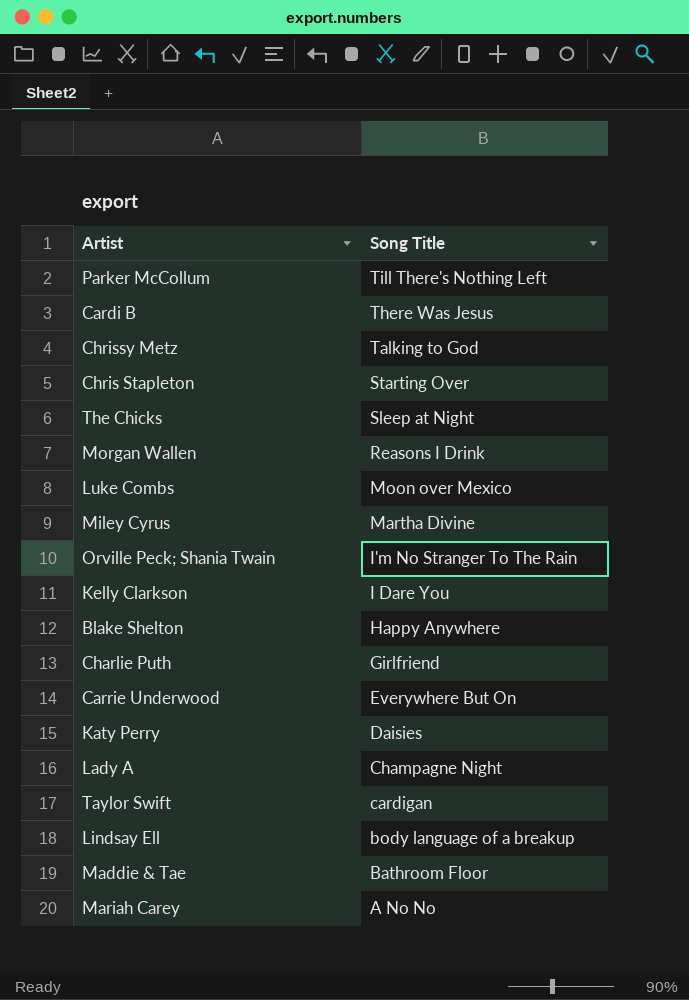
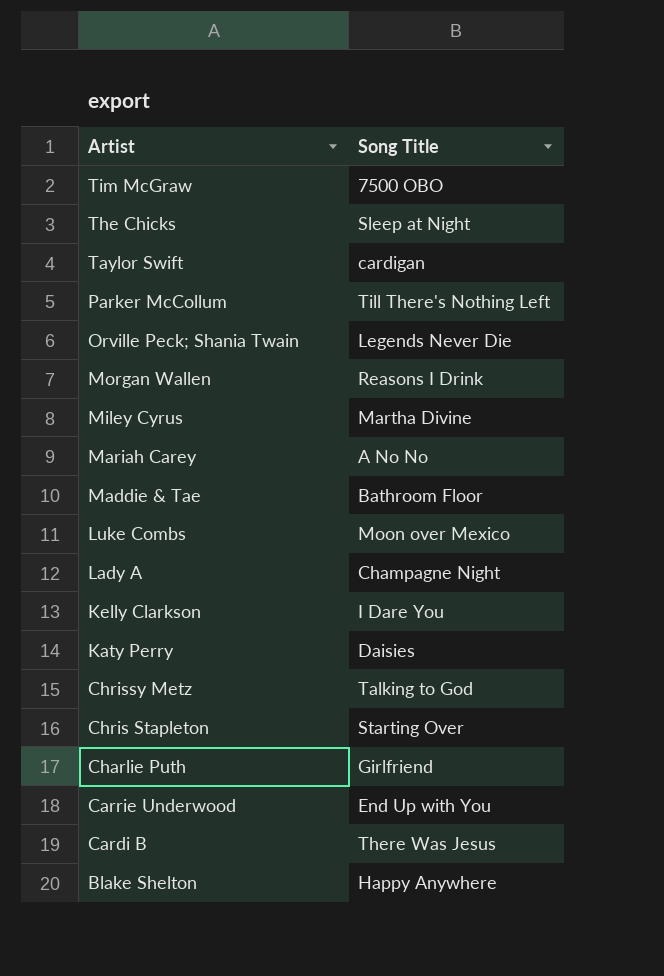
row order: Song Title descending -> Artist descending
row Lindsay Ell: body language of a breakup -> none
row Tim McGraw: none -> 7500 OBO
Orville Peck; Shania Twain | Song Title: I'm No Stranger To The Rain -> Legends Never Die
Carrie Underwood | Song Title: Everywhere But On -> End Up with You

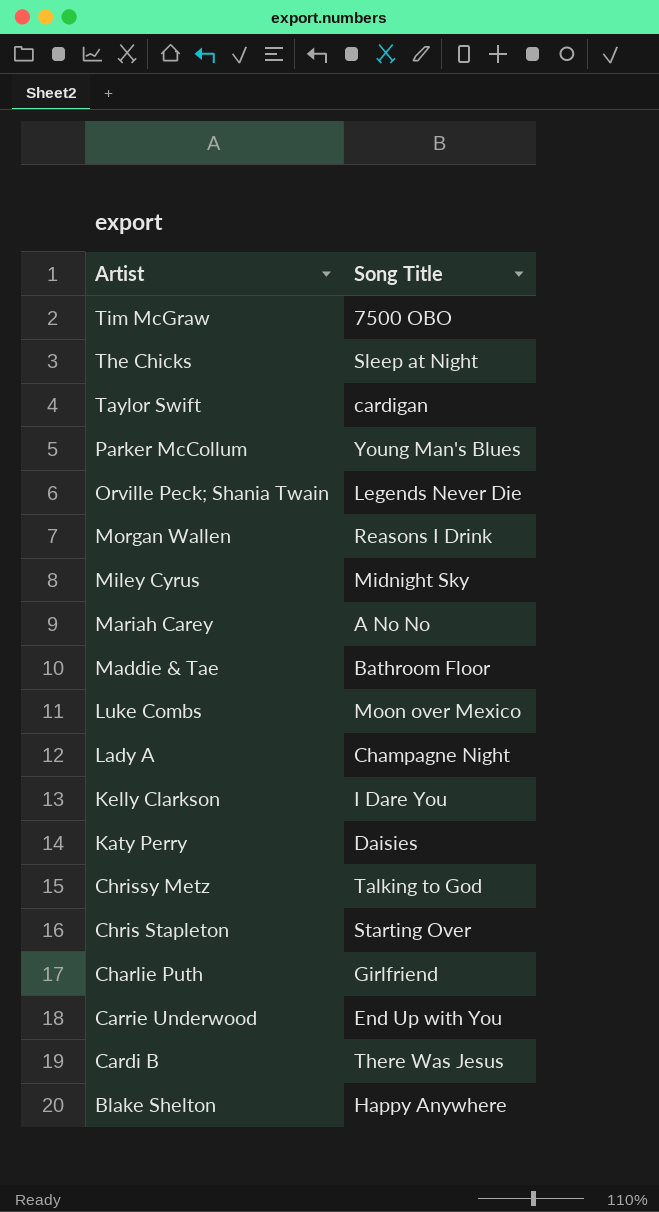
Parker McCollum | Song Title: Till There's Nothing Left -> Young Man's Blues
Miley Cyrus | Song Title: Martha Divine -> Midnight Sky

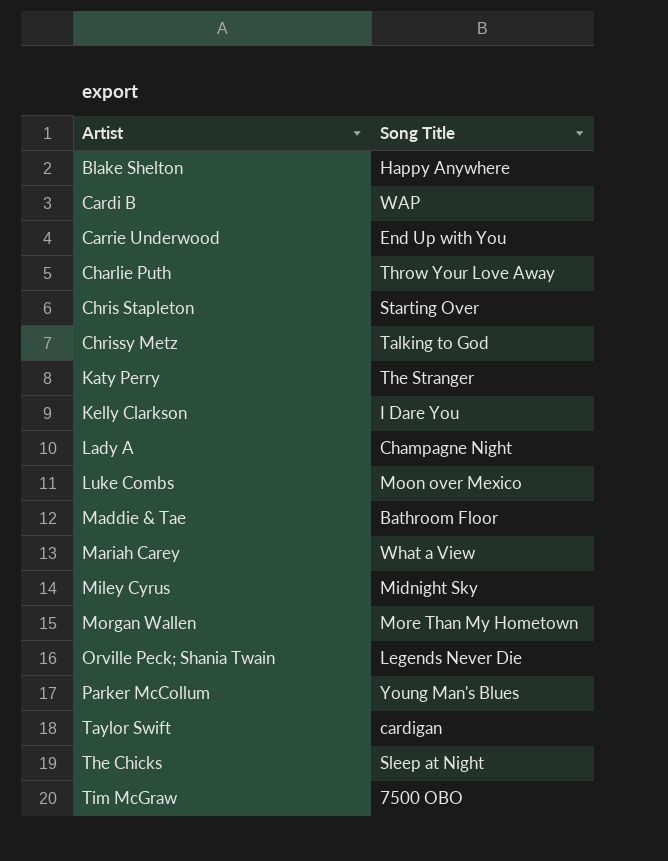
row order: Artist descending -> Artist ascending
Cardi B | Song Title: There Was Jesus -> WAP
Charlie Puth | Song Title: Girlfriend -> Throw Your Love Away
Katy Perry | Song Title: Daisies -> The Stranger
Mariah Carey | Song Title: A No No -> What a View
Morgan Wallen | Song Title: Reasons I Drink -> More Than My Hometown

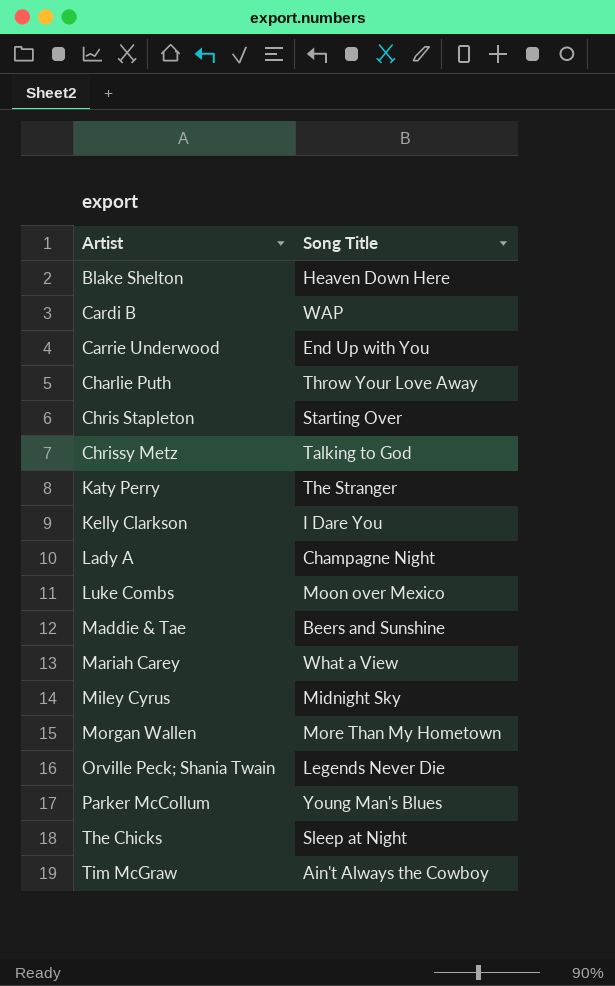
row Taylor Swift: cardigan -> none
Blake Shelton | Song Title: Happy Anywhere -> Heaven Down Here
Maddie & Tae | Song Title: Bathroom Floor -> Beers and Sunshine
Tim McGraw | Song Title: 7500 OBO -> Ain't Always the Cowboy

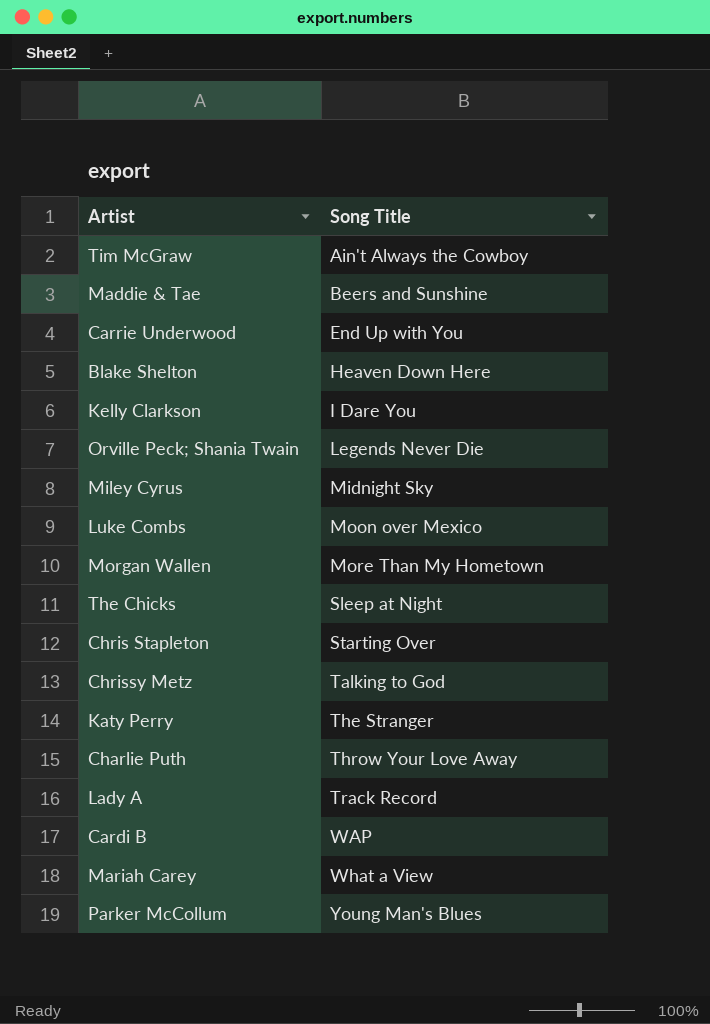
row order: Artist ascending -> Song Title ascending
Lady A | Song Title: Champagne Night -> Track Record

